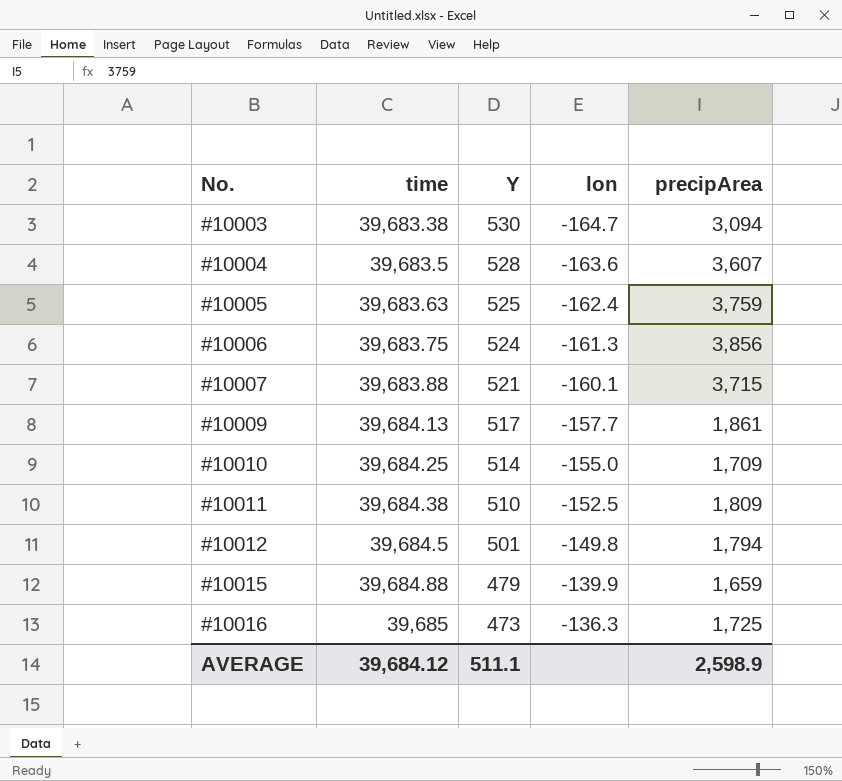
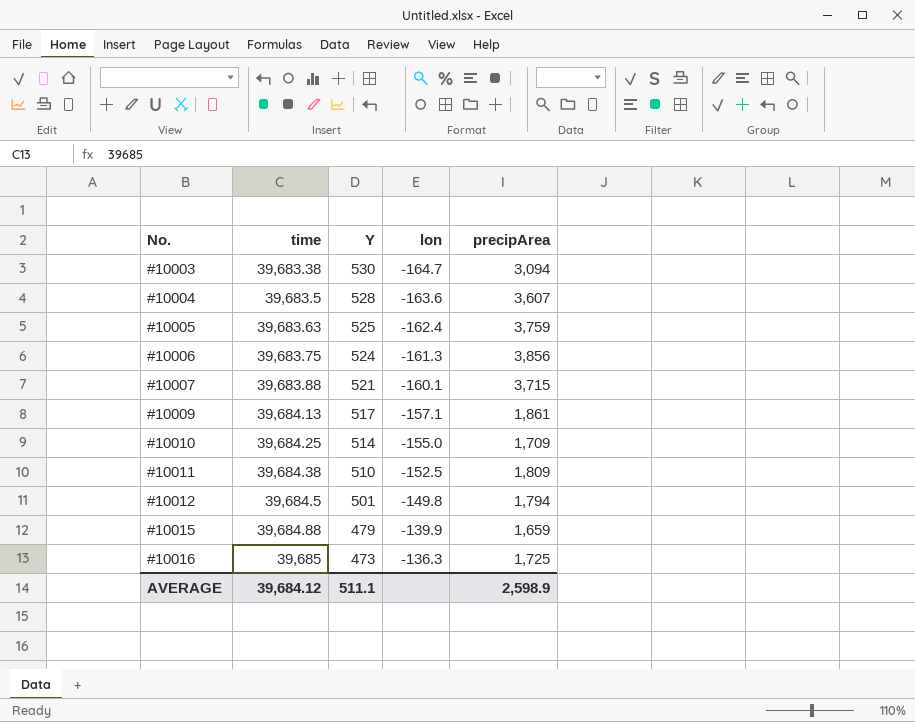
#10009 | lon: -157.7 -> -157.1

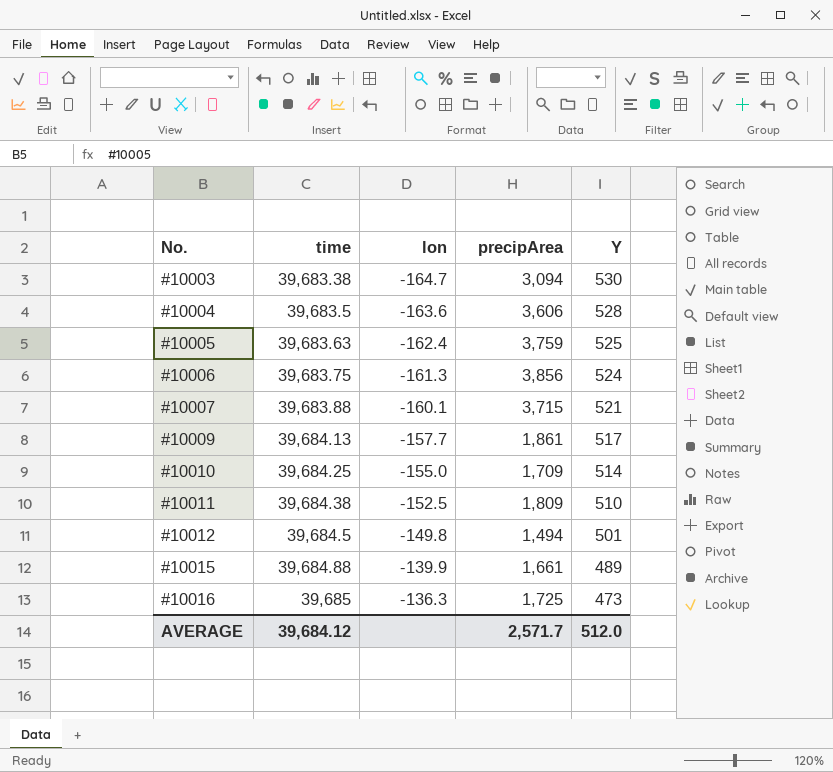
column Y | position: 3 -> 5
#10004 | precipArea: 3,607 -> 3,606
#10009 | lon: -157.1 -> -157.7
#10012 | precipArea: 1,794 -> 1,494
#10015 | precipArea: 1,659 -> 1,661
#10015 | Y: 479 -> 489
AVERAGE | precipArea: 2,598.9 -> 2,571.7
AVERAGE | Y: 511.1 -> 512.0

